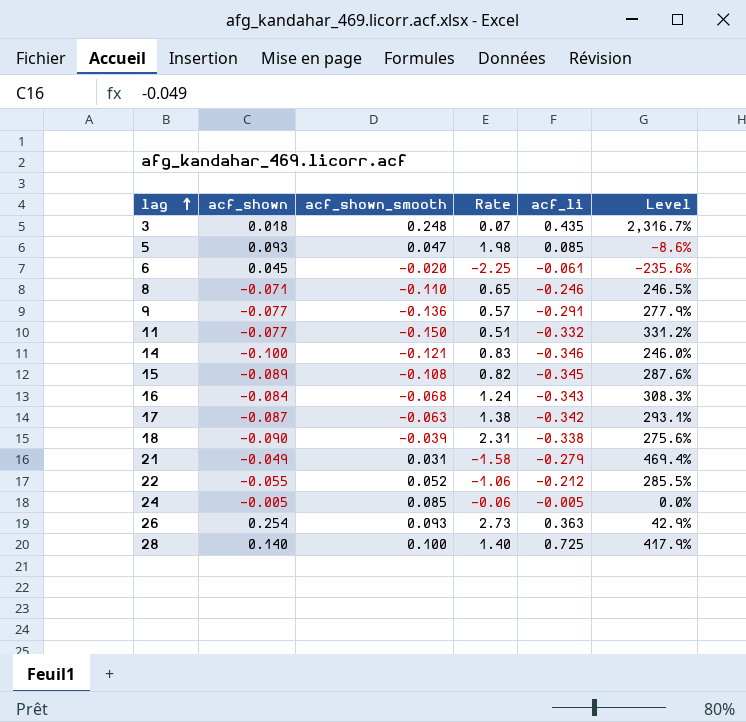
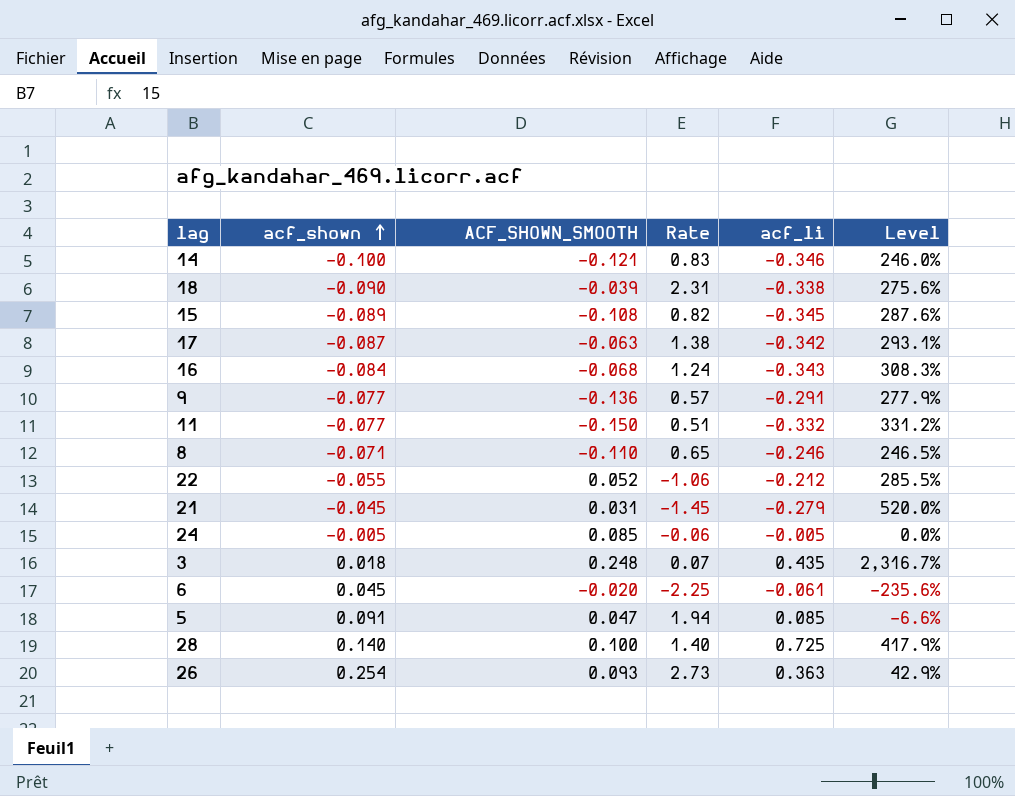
row order: lag ascending -> acf_shown ascending
column name: acf_shown_smooth -> ACF_SHOWN_SMOOTH
21 | acf_shown: -0.049 -> -0.045
21 | Rate: -1.58 -> -1.45
21 | Level: 469.4% -> 520.0%
5 | acf_shown: 0.093 -> 0.091
5 | Rate: 1.98 -> 1.94
5 | Level: -8.6% -> -6.6%

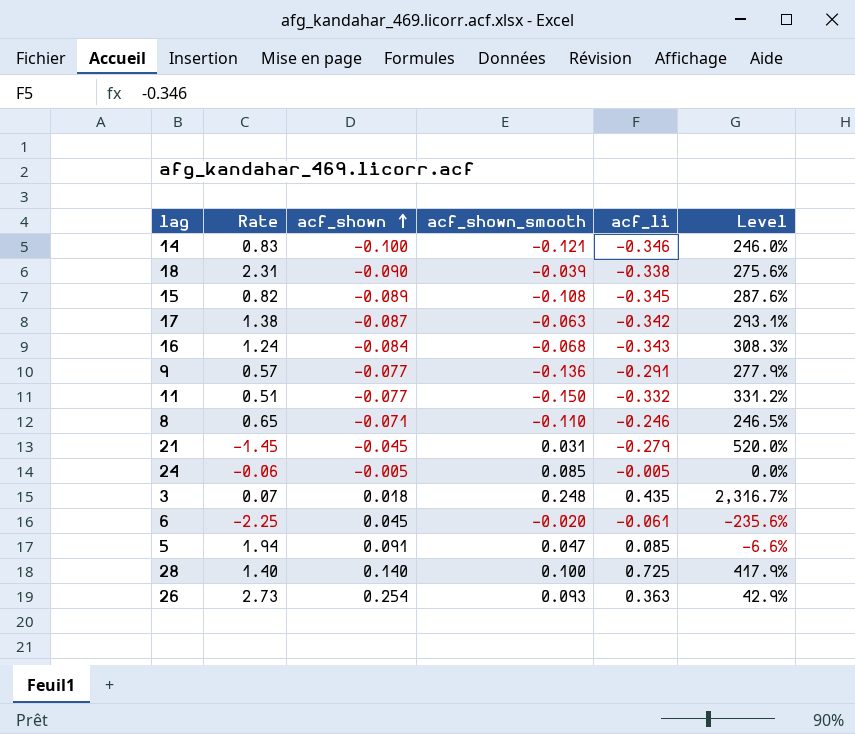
column Rate | position: 4 -> 2
column name: ACF_SHOWN_SMOOTH -> acf_shown_smooth
row 22: -0.055 | 0.052 | -1.06 | -0.212 | 285.5% -> none

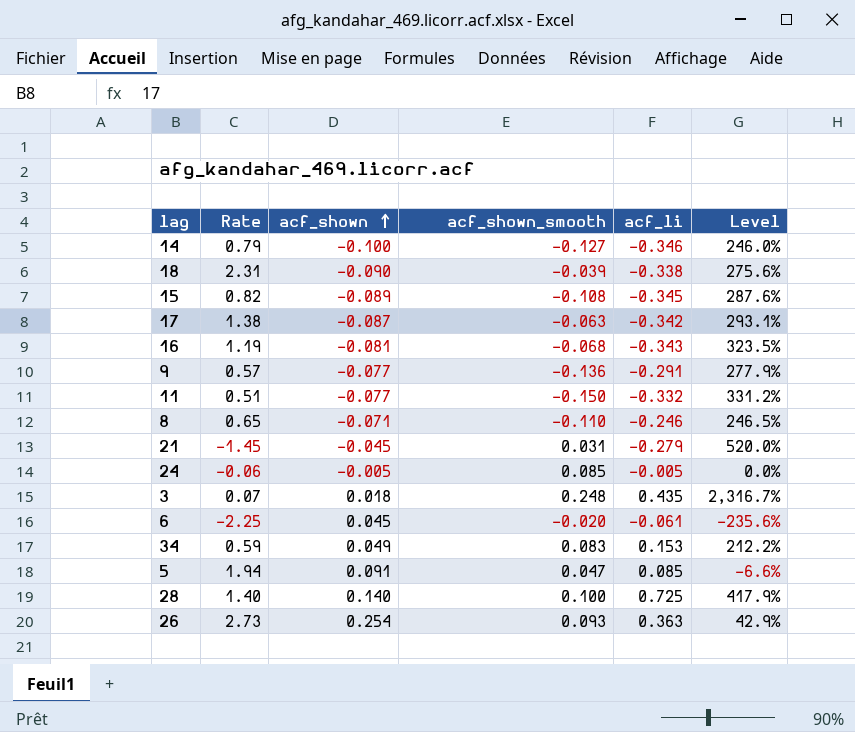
14 | Rate: 0.83 -> 0.79
14 | acf_shown_smooth: -0.121 -> -0.127
16 | Rate: 1.24 -> 1.19
16 | acf_shown: -0.084 -> -0.081
16 | Level: 308.3% -> 323.5%
row 34: none -> 0.59 | 0.049 | 0.083 | 0.153 | 212.2%

